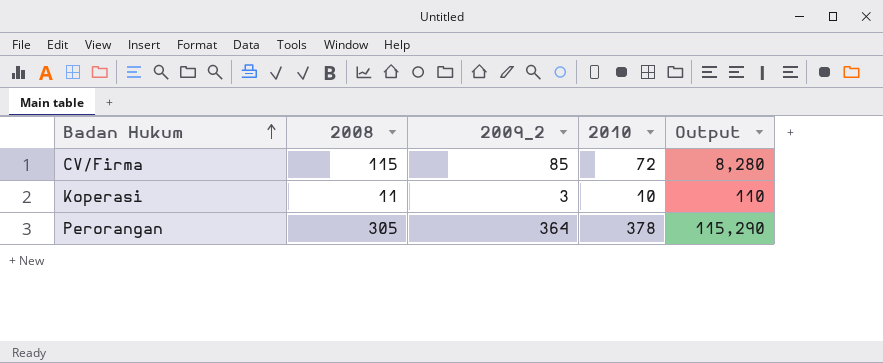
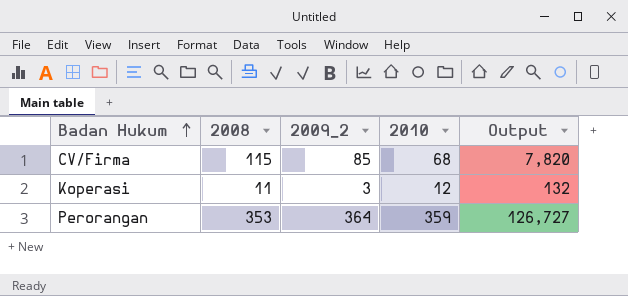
CV/Firma | 2010: 72 -> 68
CV/Firma | Output: 8,280 -> 7,820
Koperasi | 2010: 10 -> 12
Koperasi | Output: 110 -> 132
Perorangan | 2008: 305 -> 353
Perorangan | 2010: 378 -> 359
Perorangan | Output: 115,290 -> 126,727

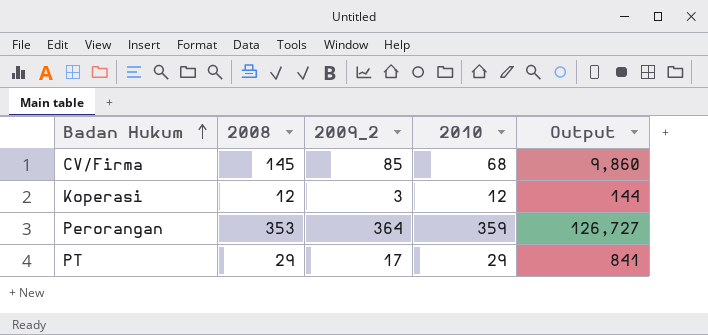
CV/Firma | 2008: 115 -> 145
CV/Firma | Output: 7,820 -> 9,860
Koperasi | 2008: 11 -> 12
Koperasi | Output: 132 -> 144
row PT: none -> 29 | 17 | 29 | 841

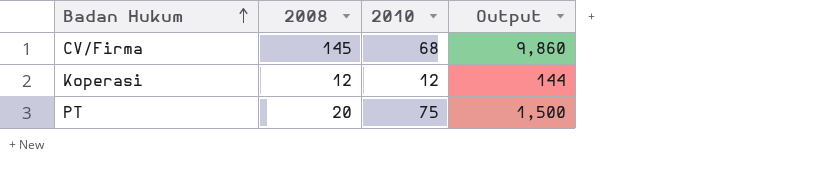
column 2009_2 | position: 3 -> none
row Perorangan: 353 | 364 | 359 | 126,727 -> none
PT | 2008: 29 -> 20
PT | 2010: 29 -> 75
PT | Output: 841 -> 1,500

